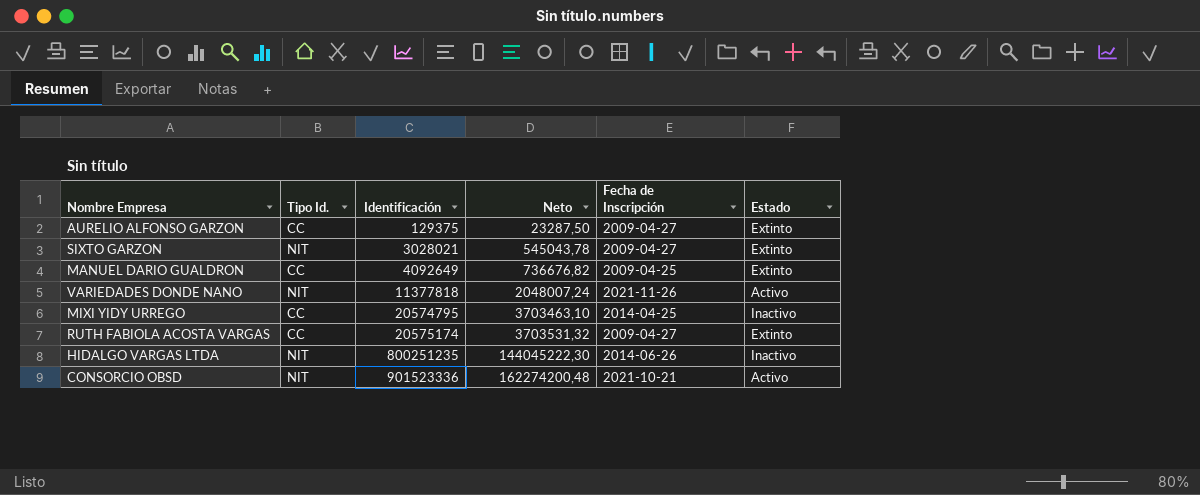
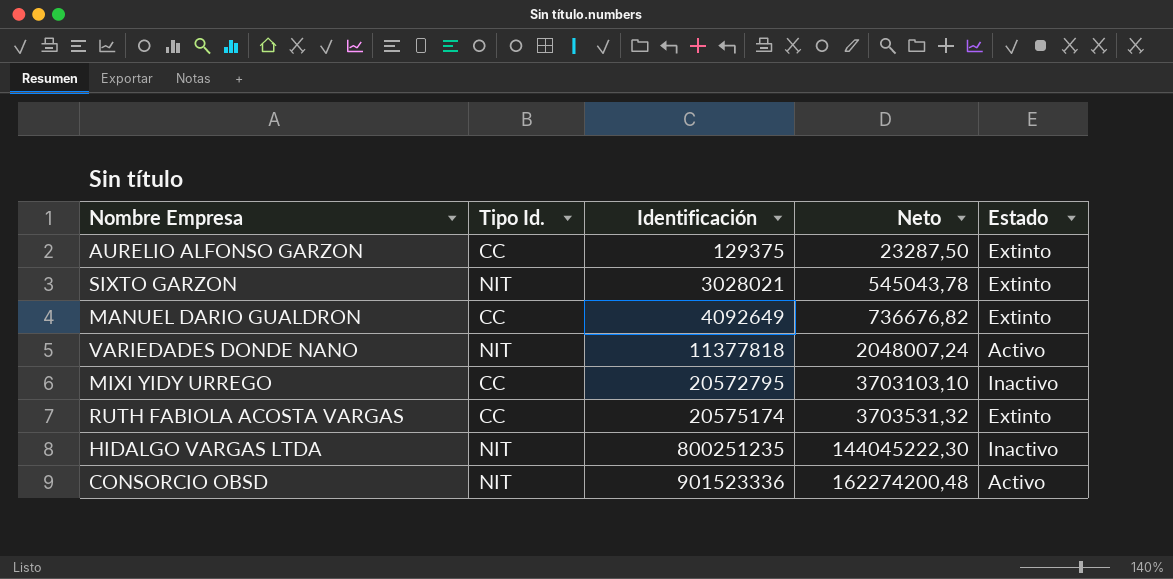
column Fecha de Inscripción | position: 5 -> none
MIXI YIDY URREGO | Identificación: 20574795 -> 20572795
MIXI YIDY URREGO | Neto: 3703463,10 -> 3703103,10

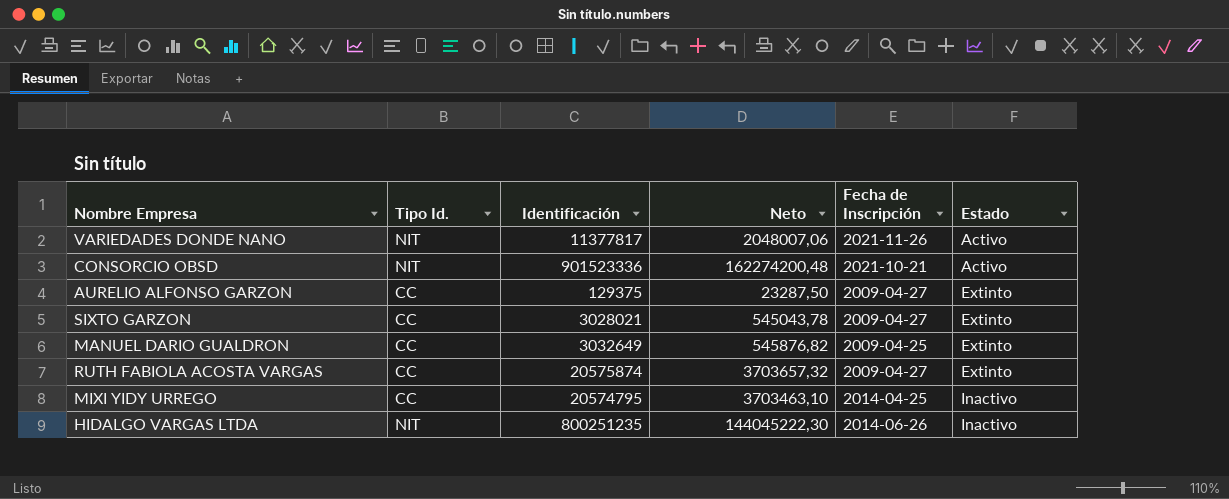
row order: Identificación ascending -> Estado ascending
column Fecha de Inscripción | position: none -> 5
VARIEDADES DONDE NANO | Identificación: 11377818 -> 11377817
VARIEDADES DONDE NANO | Neto: 2048007,24 -> 2048007,06
SIXTO GARZON | Tipo Id.: NIT -> CC
MANUEL DARIO GUALDRON | Identificación: 4092649 -> 3032649
MANUEL DARIO GUALDRON | Neto: 736676,82 -> 545876,82
RUTH FABIOLA ACOSTA VARGAS | Identificación: 20575174 -> 20575874
RUTH FABIOLA ACOSTA VARGAS | Neto: 3703531,32 -> 3703657,32
MIXI YIDY URREGO | Identificación: 20572795 -> 20574795
MIXI YIDY URREGO | Neto: 3703103,10 -> 3703463,10

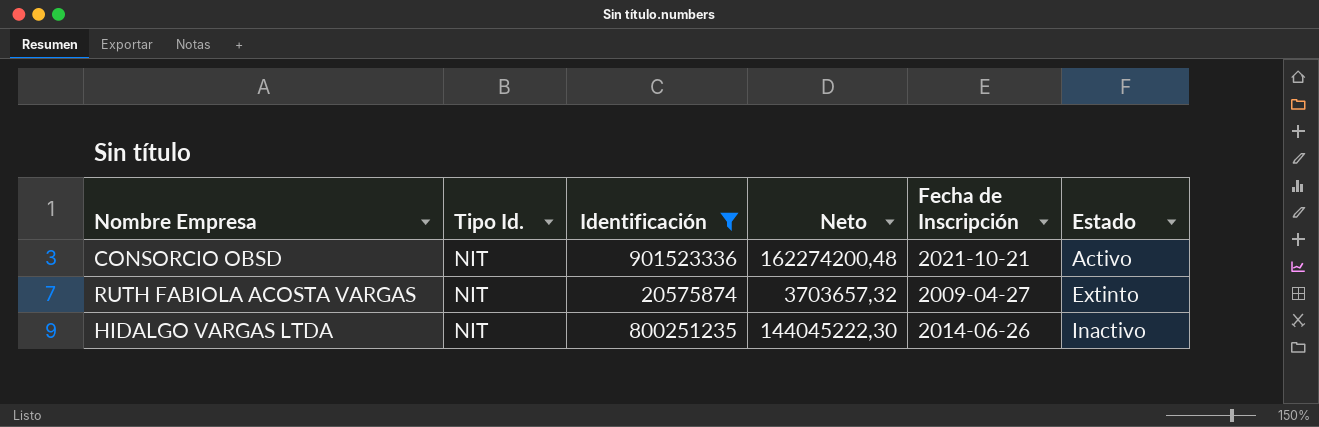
filter: none -> Identificación >= 20575874
RUTH FABIOLA ACOSTA VARGAS | Tipo Id.: CC -> NIT

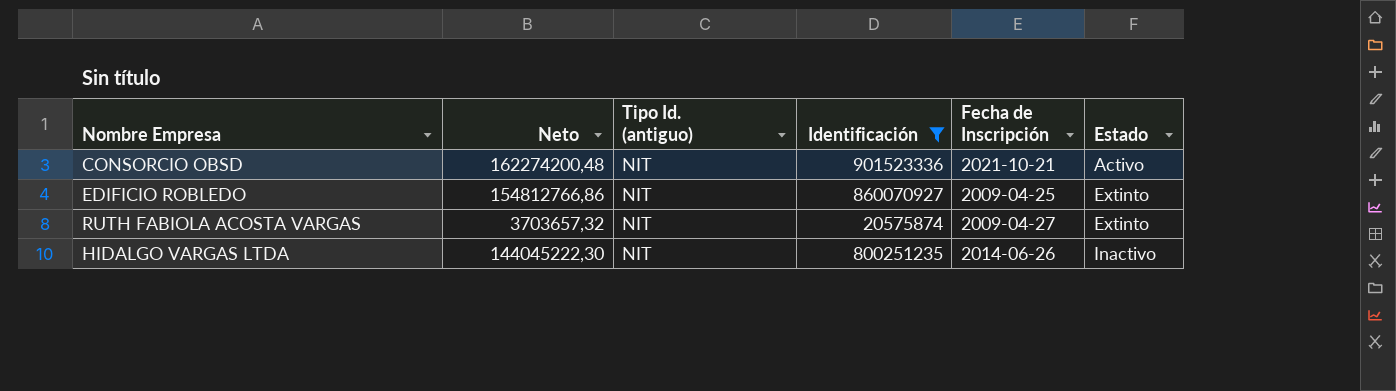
column Neto | position: 4 -> 2
column name: Tipo Id. -> Tipo Id. (antiguo)
row EDIFICIO ROBLEDO: none -> 154812766,86 | NIT | 860070927 | 2009-04-25 | Extinto

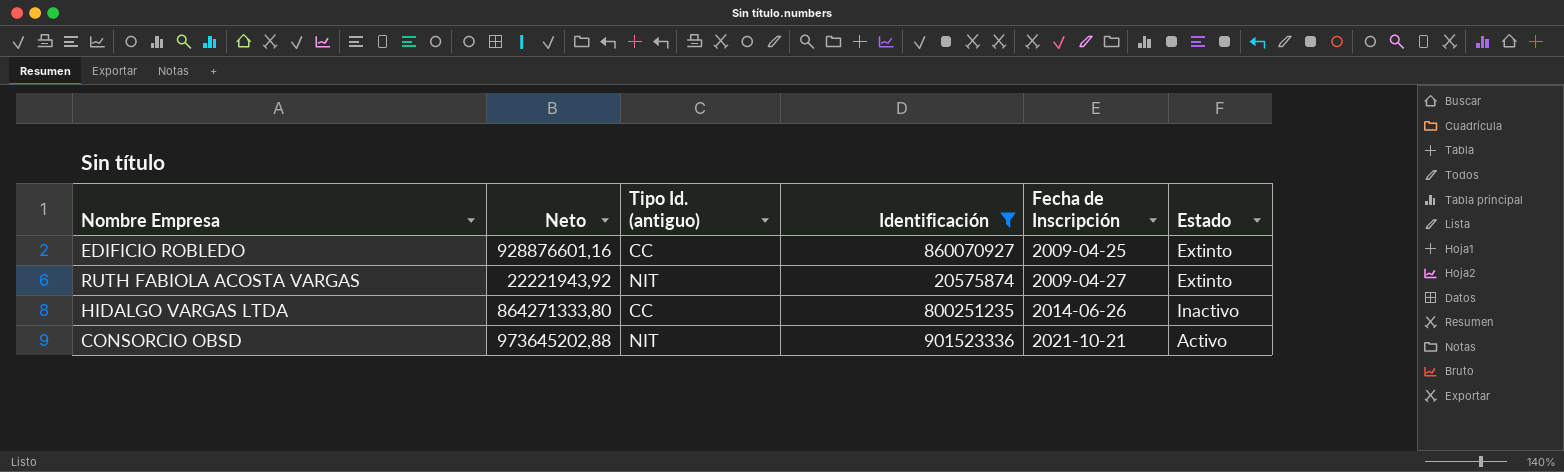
row order: Estado ascending -> Fecha de Inscripción ascending
column Neto | formula: [Identificación] * 0,18 -> [Identificación] * 1,08
EDIFICIO ROBLEDO | Tipo Id. (antiguo): NIT -> CC
HIDALGO VARGAS LTDA | Tipo Id. (antiguo): NIT -> CC

